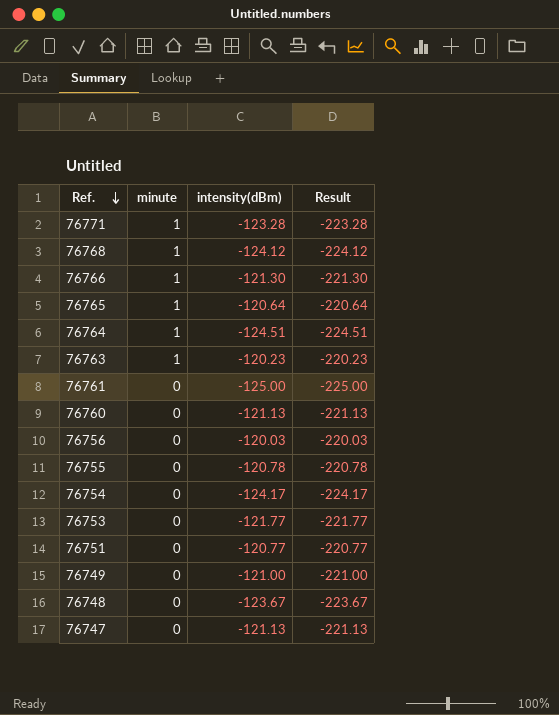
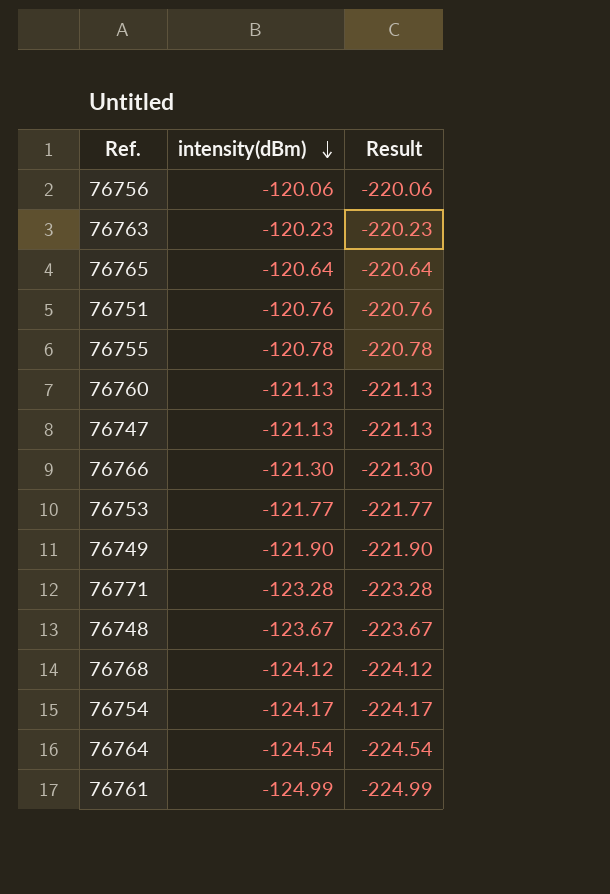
row order: Ref. descending -> intensity(dBm) descending
column minute | position: 2 -> none
76756 | intensity(dBm): -120.03 -> -120.06
76756 | Result: -220.03 -> -220.06
76751 | intensity(dBm): -120.77 -> -120.76
76751 | Result: -220.77 -> -220.76
76749 | intensity(dBm): -121.00 -> -121.90
76749 | Result: -221.00 -> -221.90
76764 | intensity(dBm): -124.51 -> -124.54
76764 | Result: -224.51 -> -224.54
76761 | intensity(dBm): -125.00 -> -124.99
76761 | Result: -225.00 -> -224.99

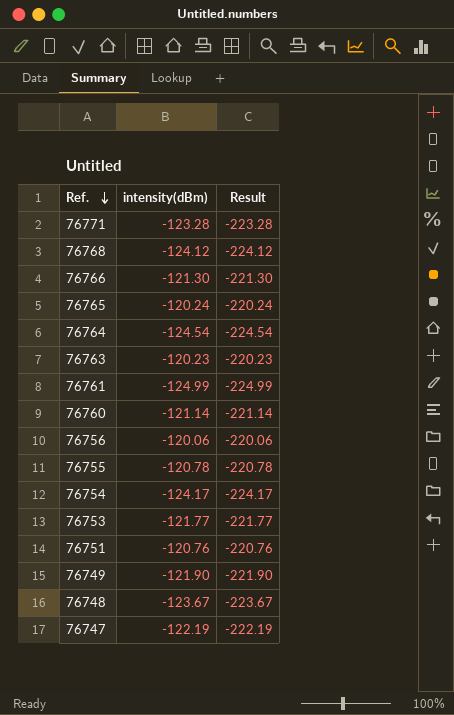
row order: intensity(dBm) descending -> Ref. descending
76765 | intensity(dBm): -120.64 -> -120.24
76765 | Result: -220.64 -> -220.24
76760 | intensity(dBm): -121.13 -> -121.14
76760 | Result: -221.13 -> -221.14
76747 | intensity(dBm): -121.13 -> -122.19
76747 | Result: -221.13 -> -222.19

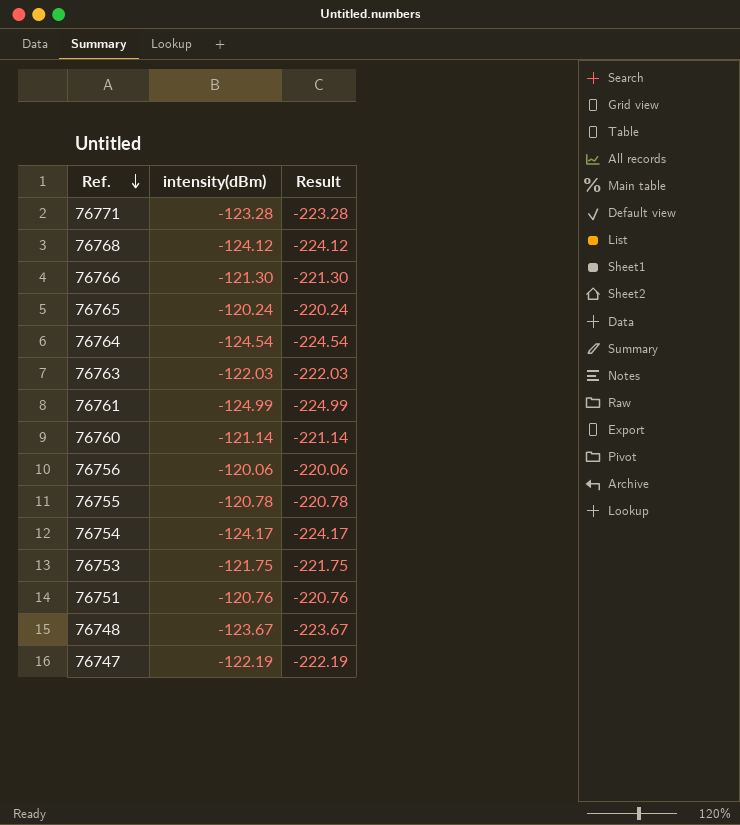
row 76749: -121.90 | -221.90 -> none
76763 | intensity(dBm): -120.23 -> -122.03
76763 | Result: -220.23 -> -222.03
76753 | intensity(dBm): -121.77 -> -121.75
76753 | Result: -221.77 -> -221.75

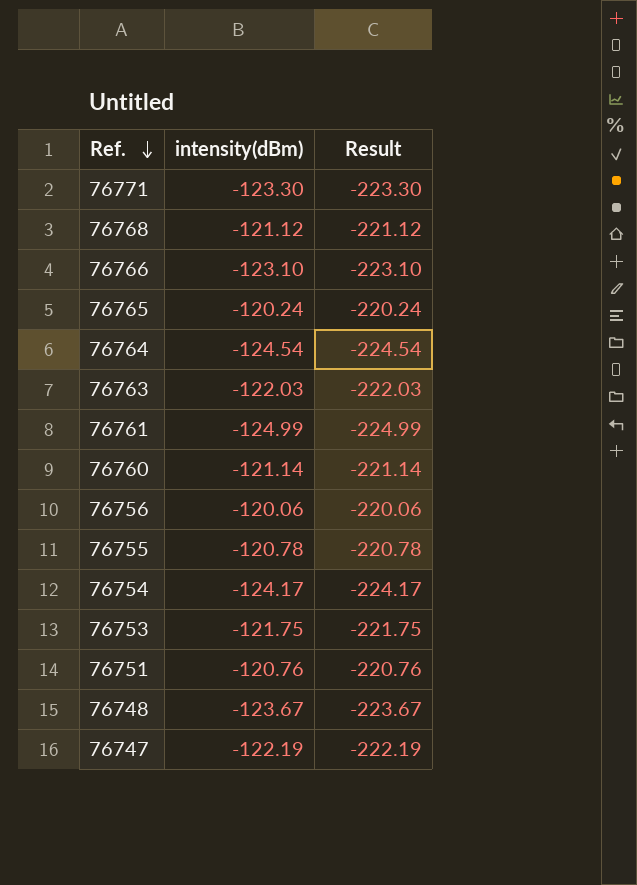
76771 | intensity(dBm): -123.28 -> -123.30
76771 | Result: -223.28 -> -223.30
76768 | intensity(dBm): -124.12 -> -121.12
76768 | Result: -224.12 -> -221.12
76766 | intensity(dBm): -121.30 -> -123.10
76766 | Result: -221.30 -> -223.10

